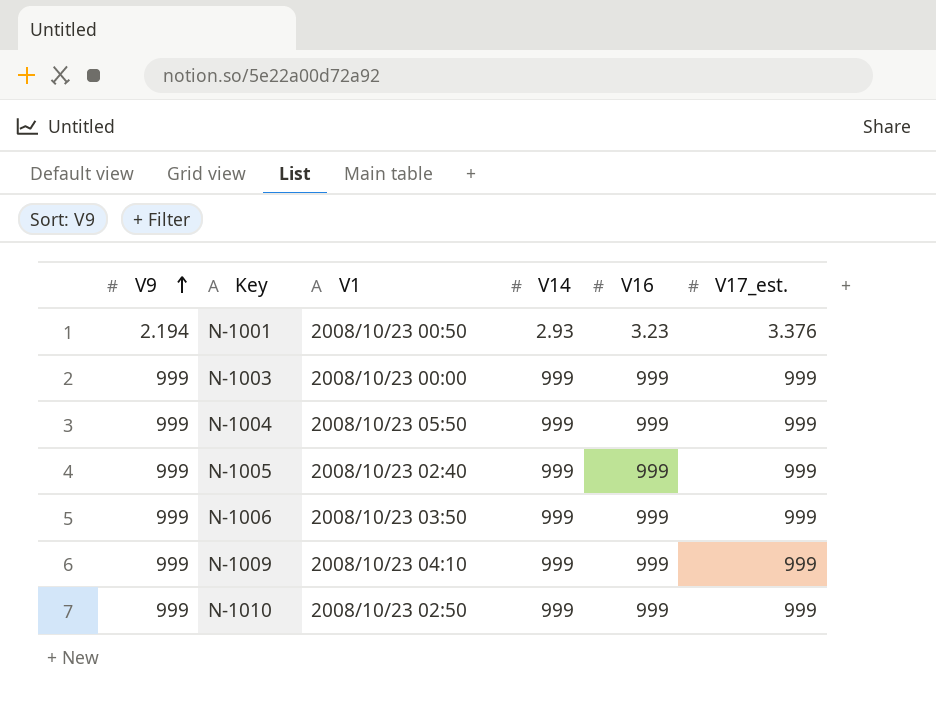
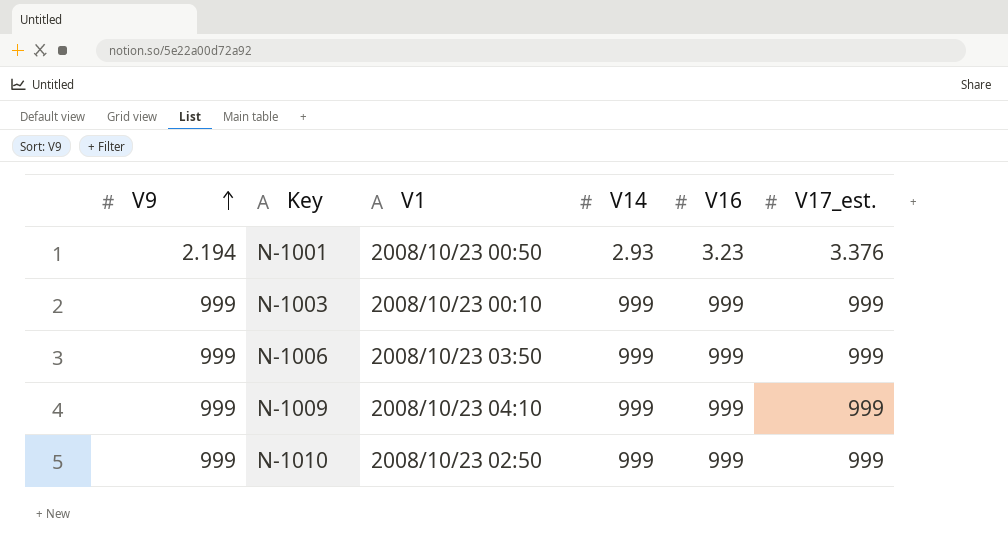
row N-1004: 999 | 2008/10/23 05:50 | 999 | 999 | 999 -> none
row N-1005: 999 | 2008/10/23 02:40 | 999 | 999 | 999 -> none
N-1003 | V1: 2008/10/23 00:00 -> 2008/10/23 00:10

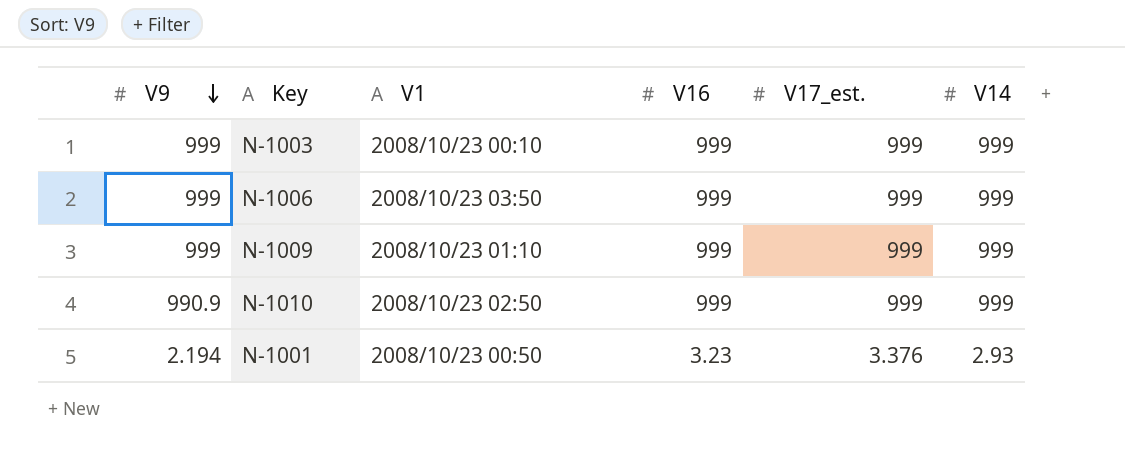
row order: V9 ascending -> V9 descending
column V14 | position: 4 -> 6
N-1009 | V1: 2008/10/23 04:10 -> 2008/10/23 01:10
N-1010 | V9: 999 -> 990.9

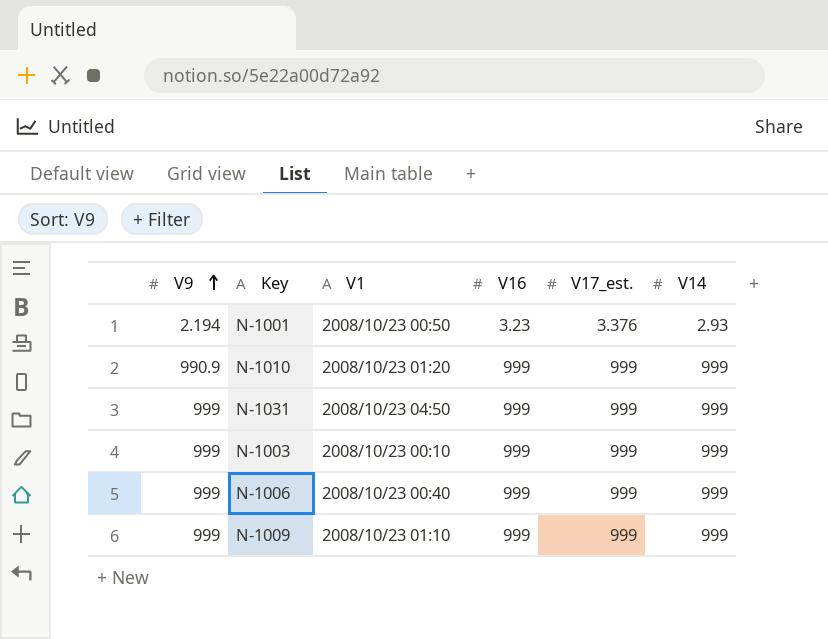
row order: V9 descending -> V9 ascending
N-1010 | V1: 2008/10/23 02:50 -> 2008/10/23 01:20
row N-1031: none -> 999 | 2008/10/23 04:50 | 999 | 999 | 999
N-1006 | V1: 2008/10/23 03:50 -> 2008/10/23 00:40

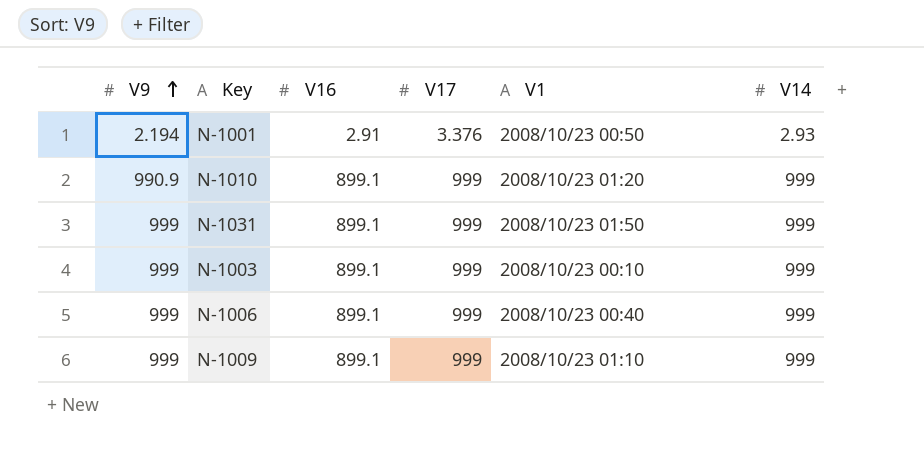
column name: V17_est. -> V17
column V1 | position: 3 -> 5
N-1001 | V16: 3.23 -> 2.91
N-1010 | V16: 999 -> 899.1
N-1031 | V16: 999 -> 899.1
N-1031 | V1: 2008/10/23 04:50 -> 2008/10/23 01:50
N-1003 | V16: 999 -> 899.1
N-1006 | V16: 999 -> 899.1
N-1009 | V16: 999 -> 899.1

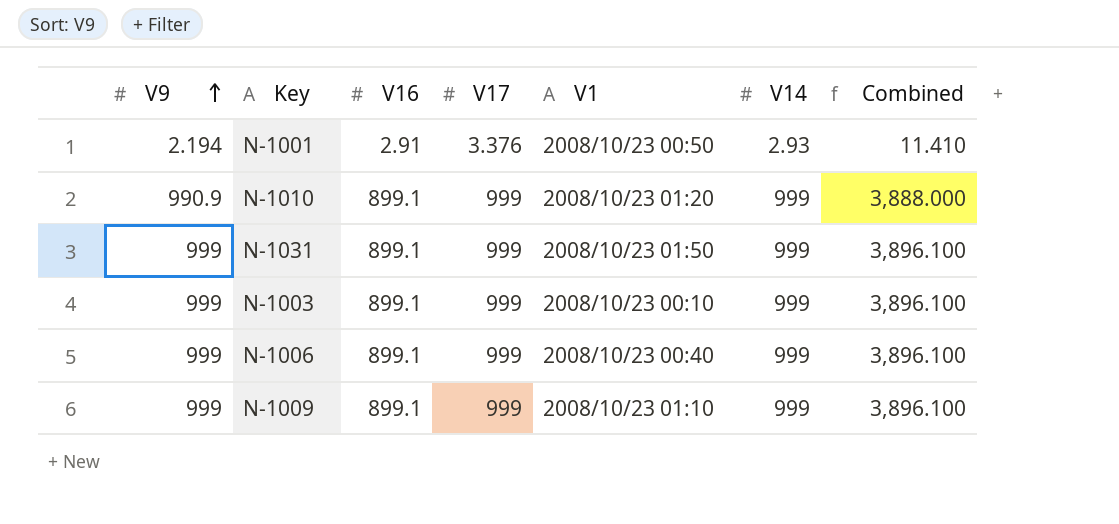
column Combined | formula: none -> [V9] + [V16] + [V17] + [V14]

